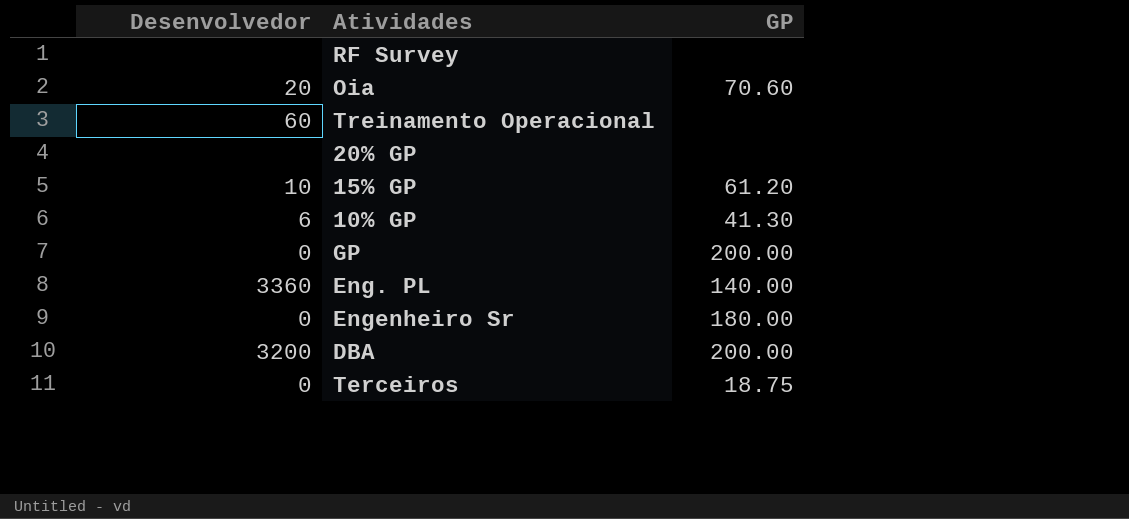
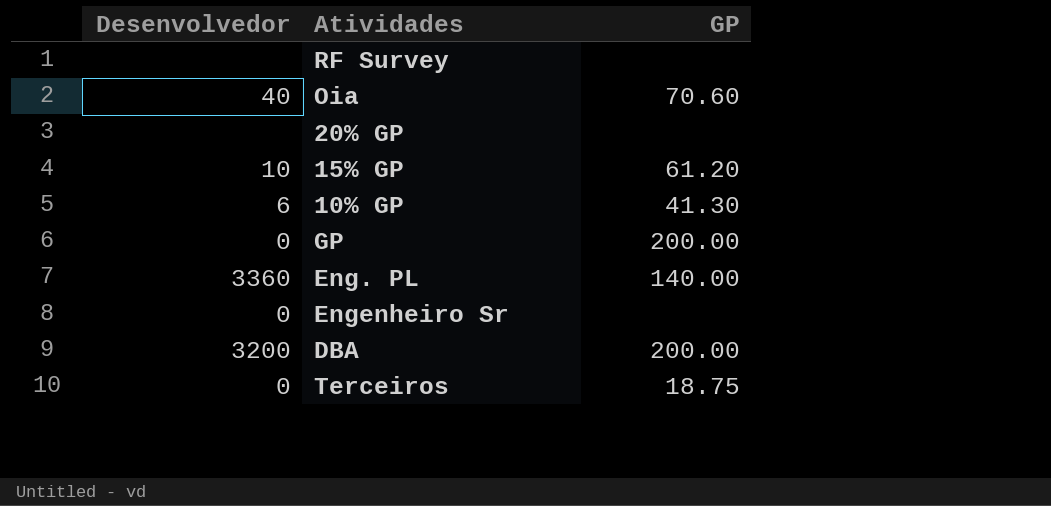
row Treinamento Operacional: 60 | none -> none
Oia | Desenvolvedor: 20 -> 40
Engenheiro Sr | GP: 180.00 -> none

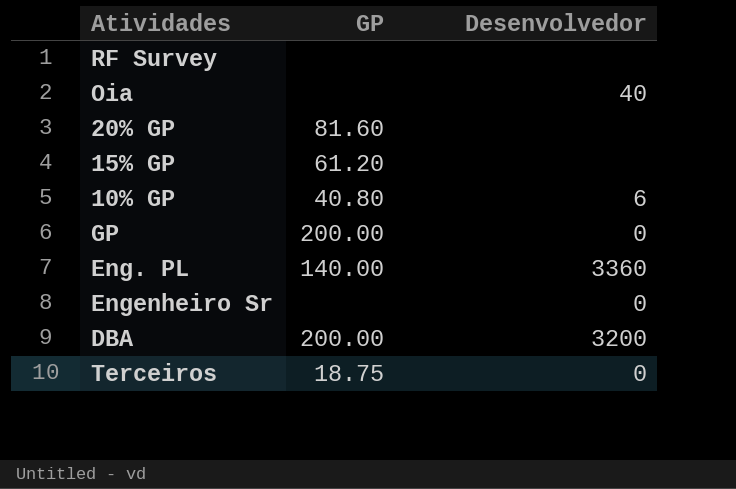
column Desenvolvedor | position: 1 -> 3
Oia | GP: 70.60 -> none
20% GP | GP: none -> 81.60
15% GP | Desenvolvedor: 10 -> none
10% GP | GP: 41.30 -> 40.80

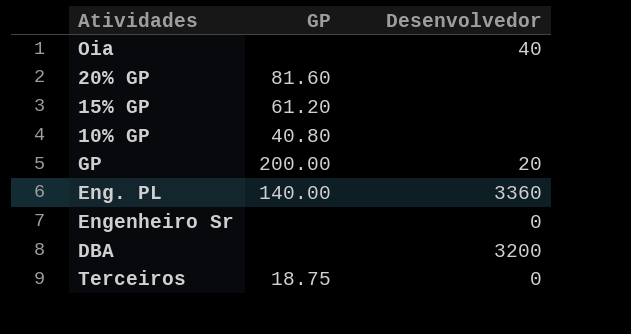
row RF Survey: none | none -> none
10% GP | Desenvolvedor: 6 -> none
GP | Desenvolvedor: 0 -> 20
DBA | GP: 200.00 -> none

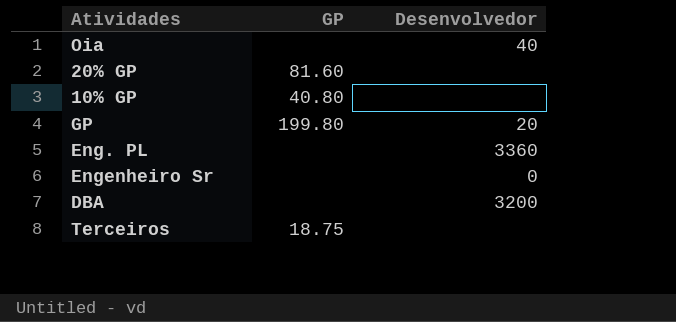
row 15% GP: 61.20 | none -> none
GP | GP: 200.00 -> 199.80
Eng. PL | GP: 140.00 -> none
Terceiros | Desenvolvedor: 0 -> none

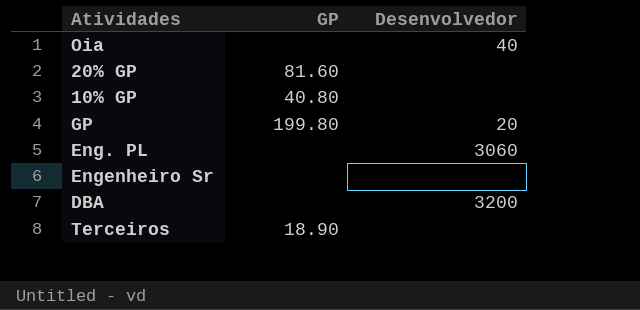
Eng. PL | Desenvolvedor: 3360 -> 3060
Engenheiro Sr | Desenvolvedor: 0 -> none
Terceiros | GP: 18.75 -> 18.90

